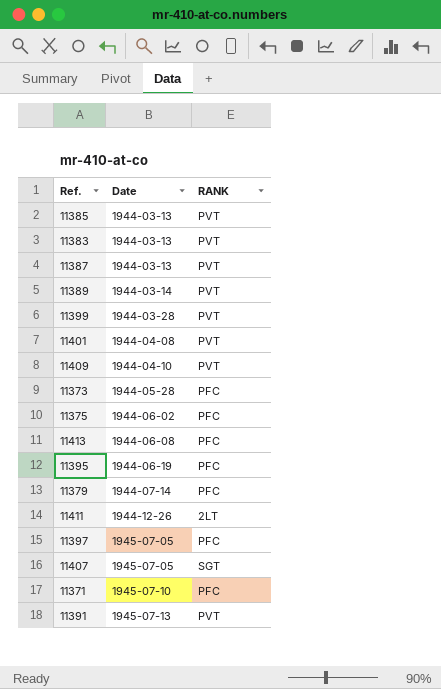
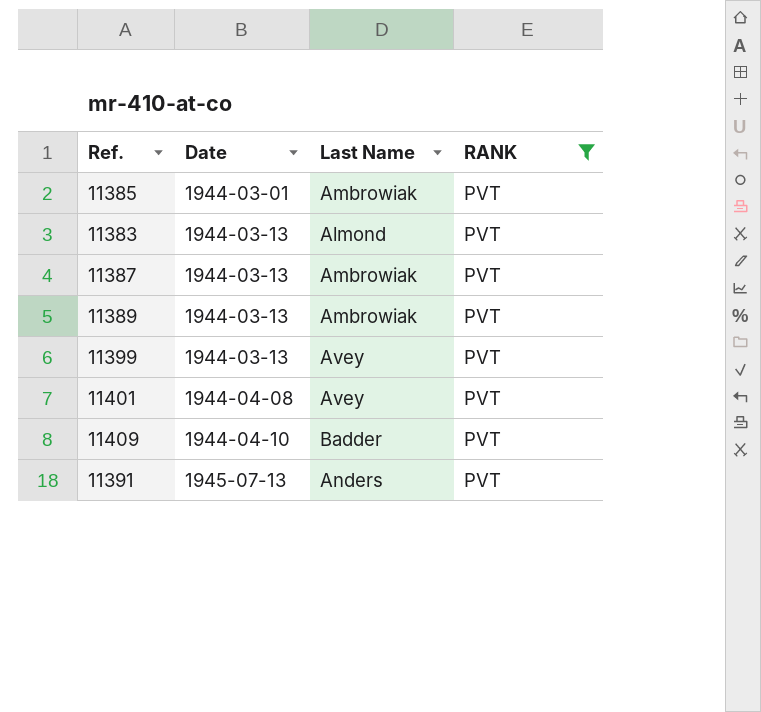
filter: none -> RANK = PVT
column Last Name | position: none -> 3
11385 | Date: 1944-03-13 -> 1944-03-01
11389 | Date: 1944-03-14 -> 1944-03-13
11399 | Date: 1944-03-28 -> 1944-03-13

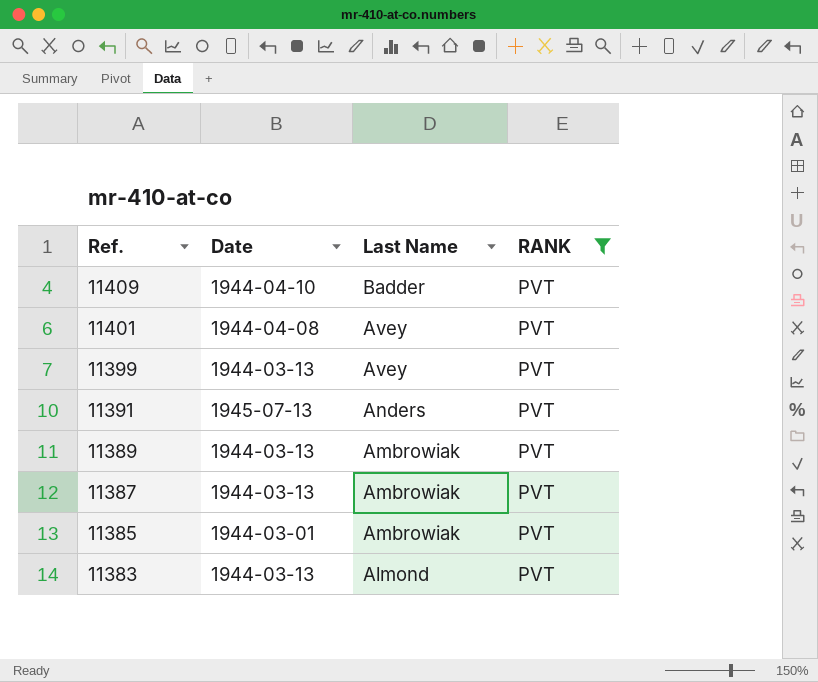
row order: Date ascending -> Ref. descending

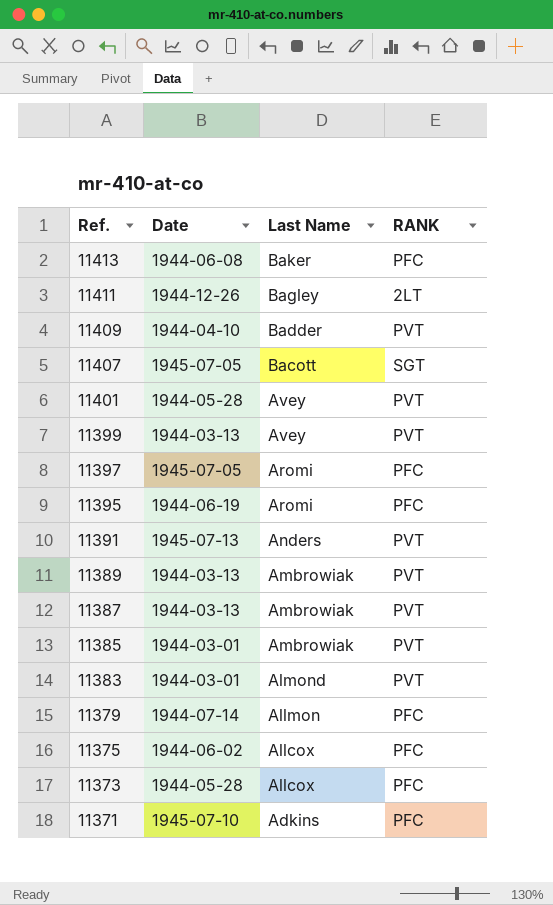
filter: RANK = PVT -> none
11401 | Date: 1944-04-08 -> 1944-05-28
11383 | Date: 1944-03-13 -> 1944-03-01

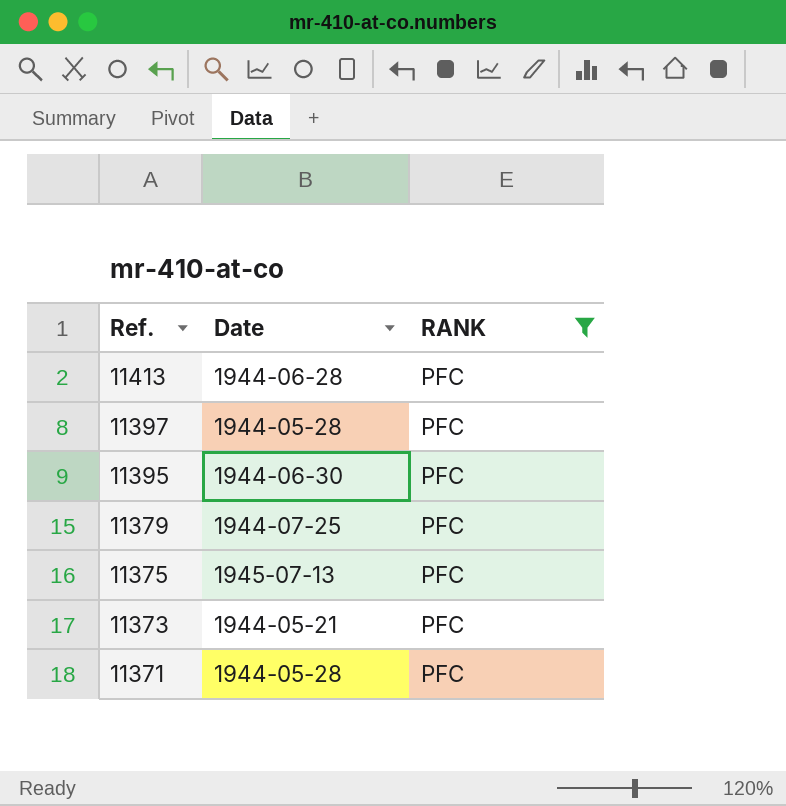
filter: none -> RANK = PFC
column Last Name | position: 3 -> none
11413 | Date: 1944-06-08 -> 1944-06-28
11397 | Date: 1945-07-05 -> 1944-05-28
11395 | Date: 1944-06-19 -> 1944-06-30
11379 | Date: 1944-07-14 -> 1944-07-25
11375 | Date: 1944-06-02 -> 1945-07-13
11373 | Date: 1944-05-28 -> 1944-05-21
11371 | Date: 1945-07-10 -> 1944-05-28

